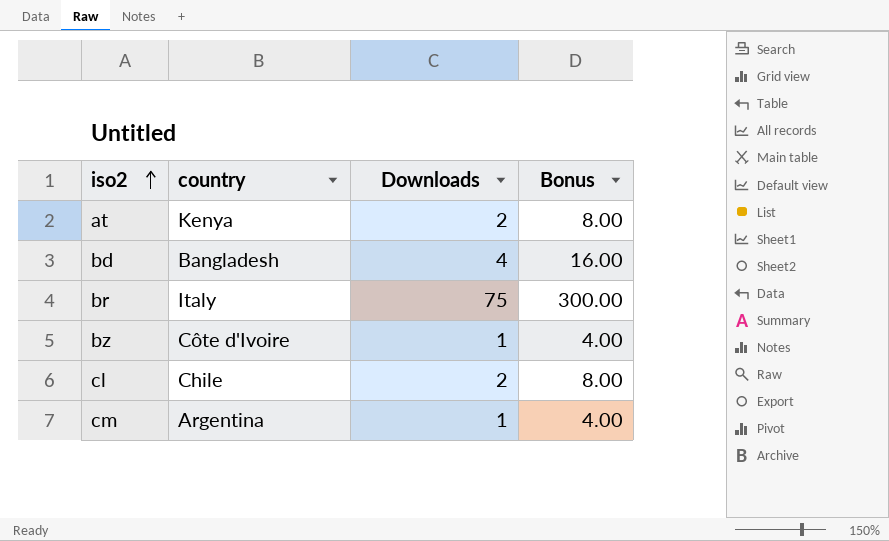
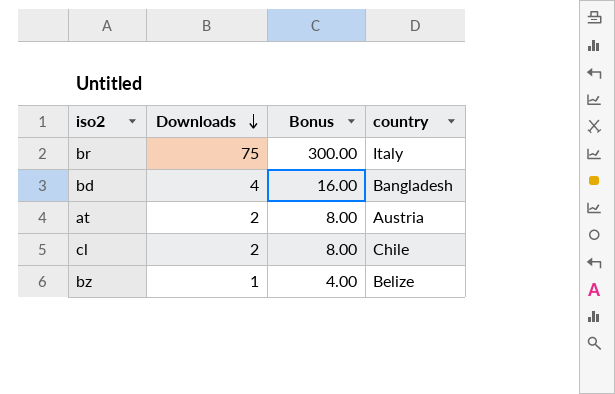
row order: iso2 ascending -> Downloads descending
column country | position: 2 -> 4
row cm: Argentina | 1 | 4.00 -> none
at | country: Kenya -> Austria
bz | country: Côte d'Ivoire -> Belize

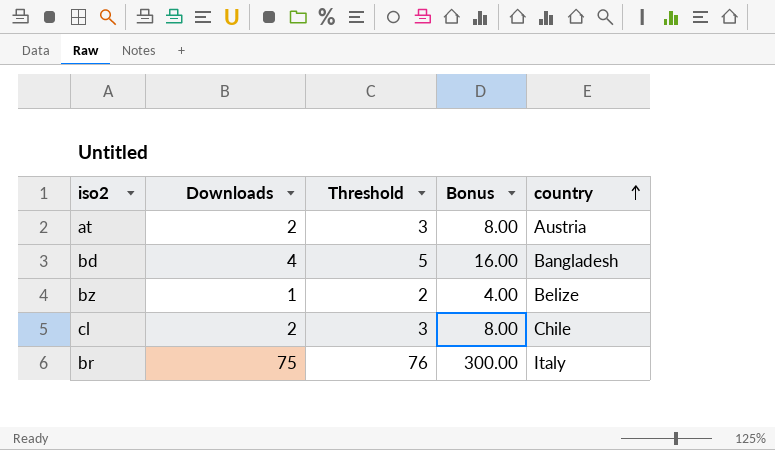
row order: Downloads descending -> country ascending
column Threshold | formula: none -> [Downloads] + 1

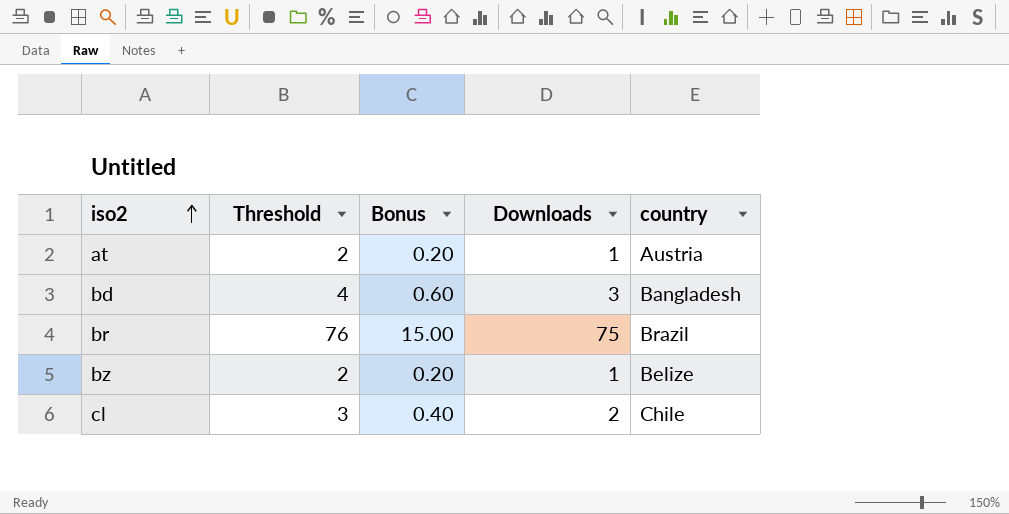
row order: country ascending -> iso2 ascending
column Bonus | formula: [Downloads] * 4 -> [Downloads] * 0.2
column Downloads | position: 2 -> 4
at | Threshold: 3 -> 2
at | Downloads: 2 -> 1
bd | Threshold: 5 -> 4
bd | Downloads: 4 -> 3
br | country: Italy -> Brazil

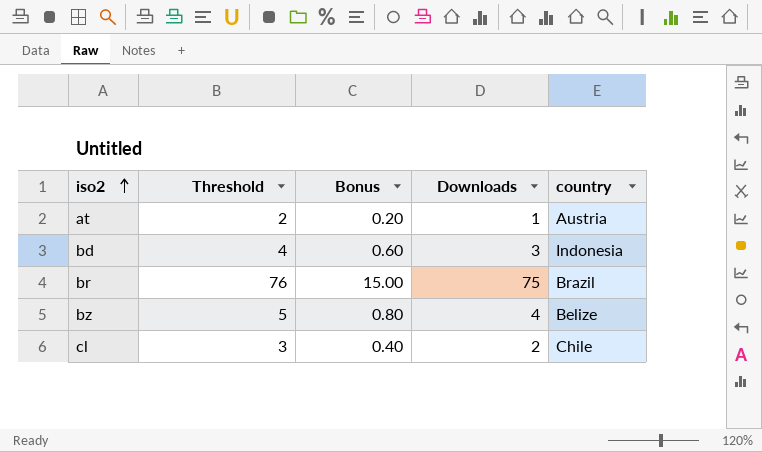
bd | country: Bangladesh -> Indonesia
bz | Threshold: 2 -> 5
bz | Bonus: 0.20 -> 0.80
bz | Downloads: 1 -> 4

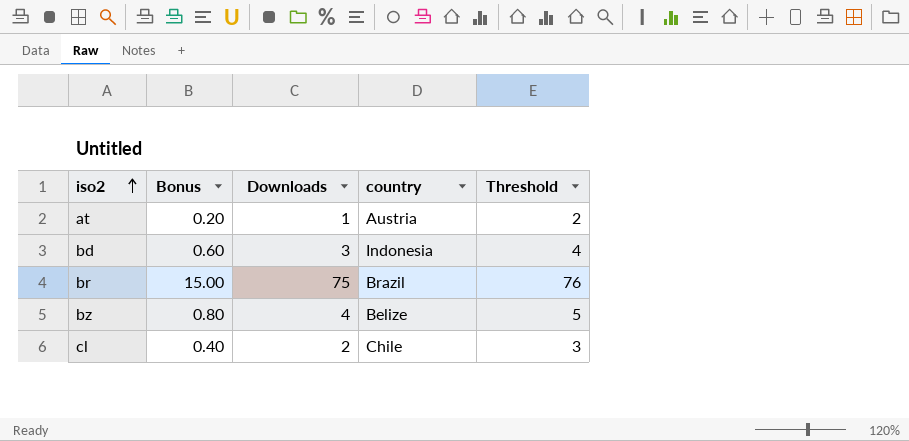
column Threshold | position: 2 -> 5

